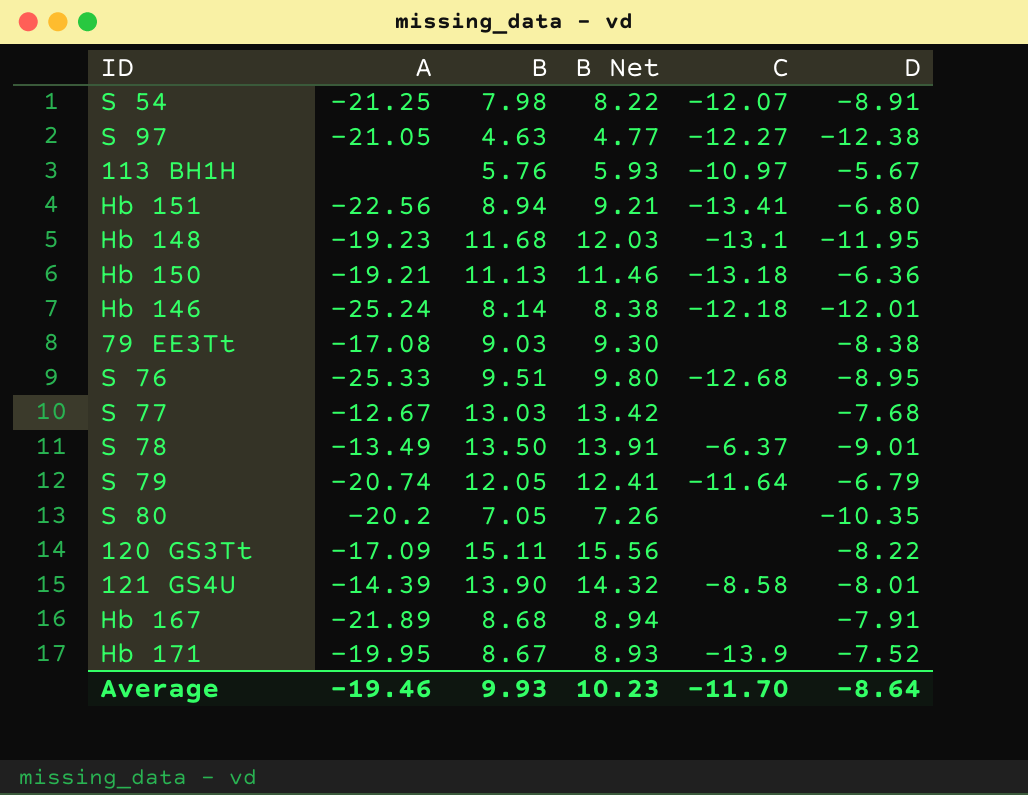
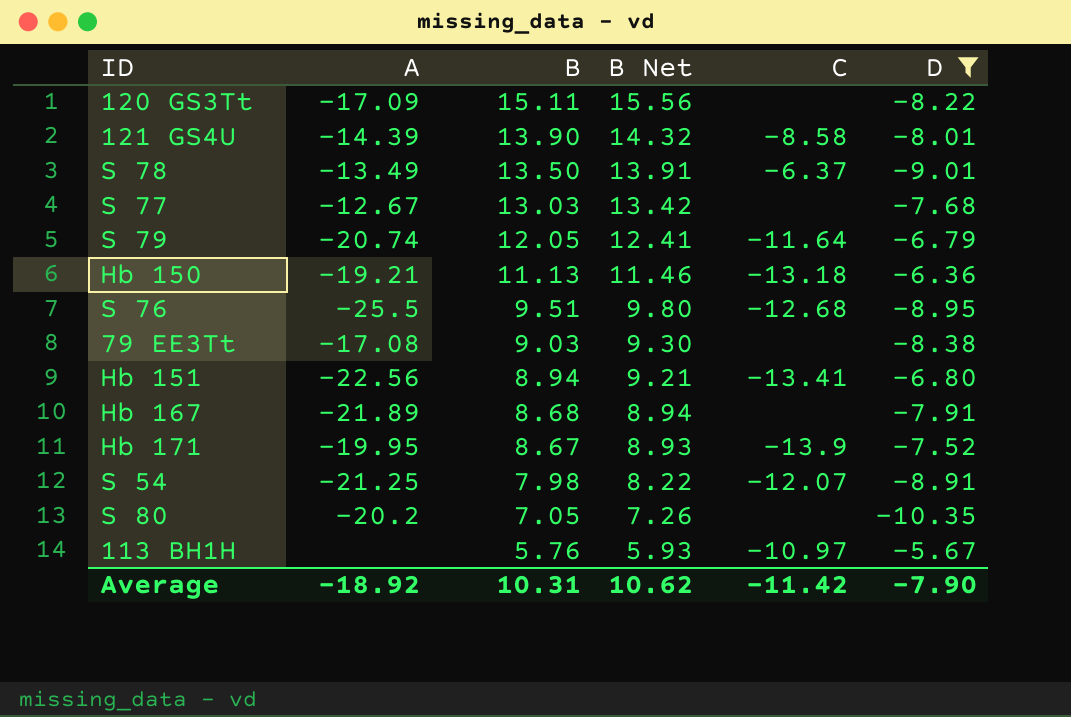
filter: none -> D >= -10.35
row order: none -> B descending
S 76 | A: -25.33 -> -25.5
Average | A: -19.46 -> -18.92
Average | B: 9.93 -> 10.31
Average | B Net: 10.23 -> 10.62
Average | C: -11.70 -> -11.42
Average | D: -8.64 -> -7.90

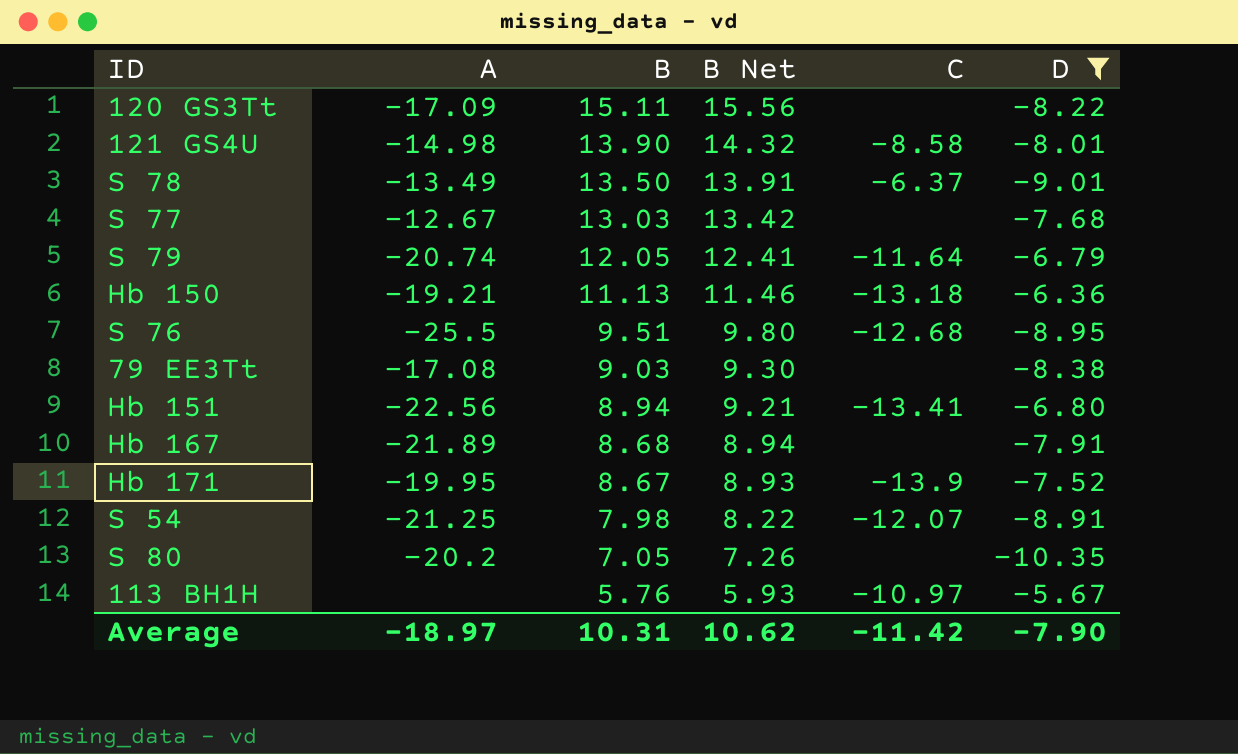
121 GS4U | A: -14.39 -> -14.98
Average | A: -18.92 -> -18.97

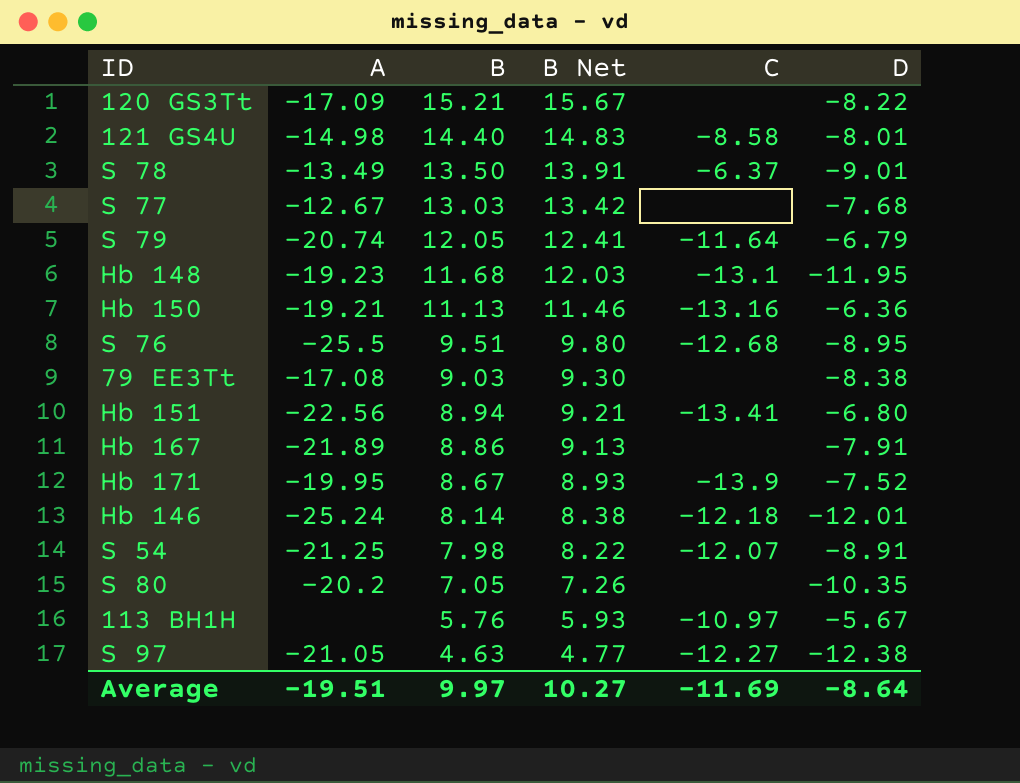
filter: D >= -10.35 -> none
120 GS3Tt | B: 15.11 -> 15.21
120 GS3Tt | B Net: 15.56 -> 15.67
121 GS4U | B: 13.90 -> 14.40
121 GS4U | B Net: 14.32 -> 14.83
Hb 150 | C: -13.18 -> -13.16
Hb 167 | B: 8.68 -> 8.86
Hb 167 | B Net: 8.94 -> 9.13
Average | A: -18.97 -> -19.51
Average | B: 10.31 -> 9.97
Average | B Net: 10.62 -> 10.27
Average | C: -11.42 -> -11.69
Average | D: -7.90 -> -8.64

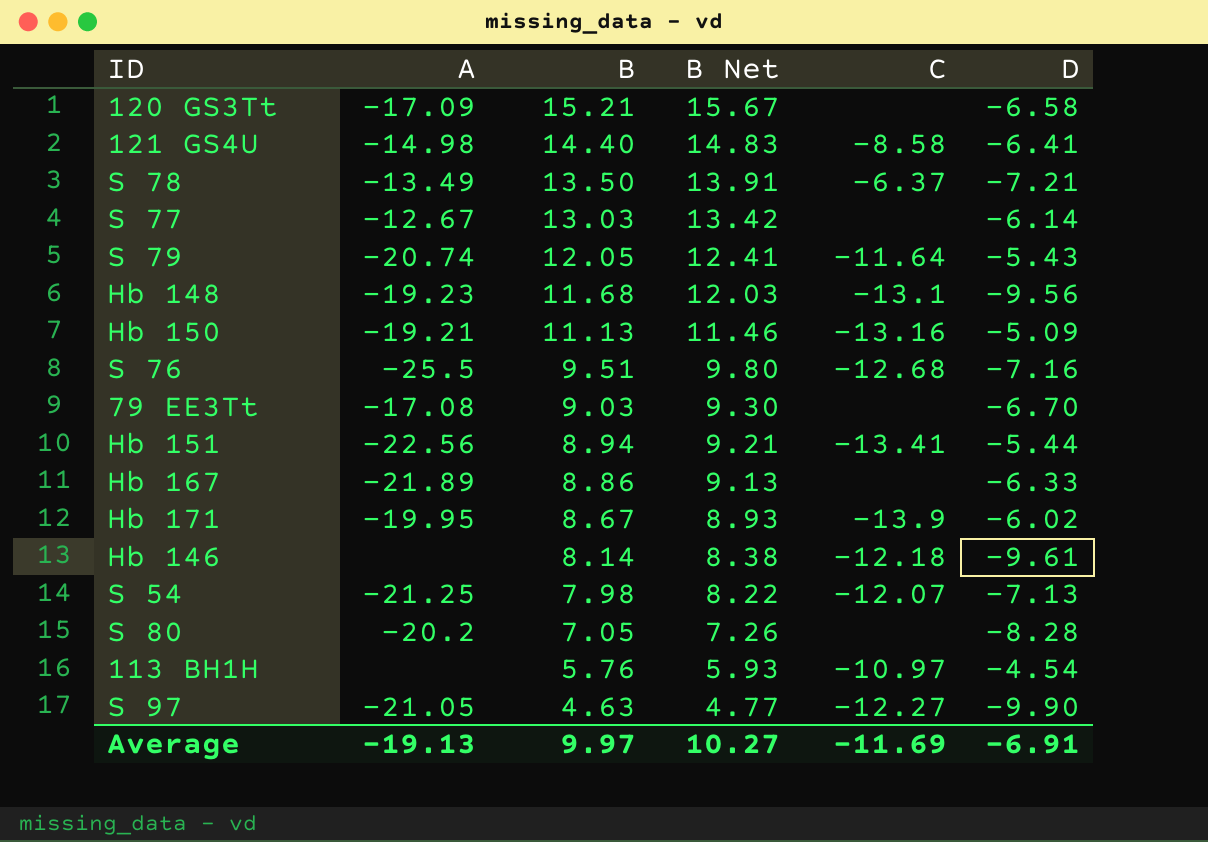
120 GS3Tt | D: -8.22 -> -6.58
121 GS4U | D: -8.01 -> -6.41
S 78 | D: -9.01 -> -7.21
S 77 | D: -7.68 -> -6.14
S 79 | D: -6.79 -> -5.43
Hb 148 | D: -11.95 -> -9.56
Hb 150 | D: -6.36 -> -5.09
S 76 | D: -8.95 -> -7.16
79 EE3Tt | D: -8.38 -> -6.70
Hb 151 | D: -6.80 -> -5.44
Hb 167 | D: -7.91 -> -6.33
Hb 171 | D: -7.52 -> -6.02
Hb 146 | A: -25.24 -> none
Hb 146 | D: -12.01 -> -9.61
S 54 | D: -8.91 -> -7.13
S 80 | D: -10.35 -> -8.28
113 BH1H | D: -5.67 -> -4.54
S 97 | D: -12.38 -> -9.90
Average | A: -19.51 -> -19.13
Average | D: -8.64 -> -6.91

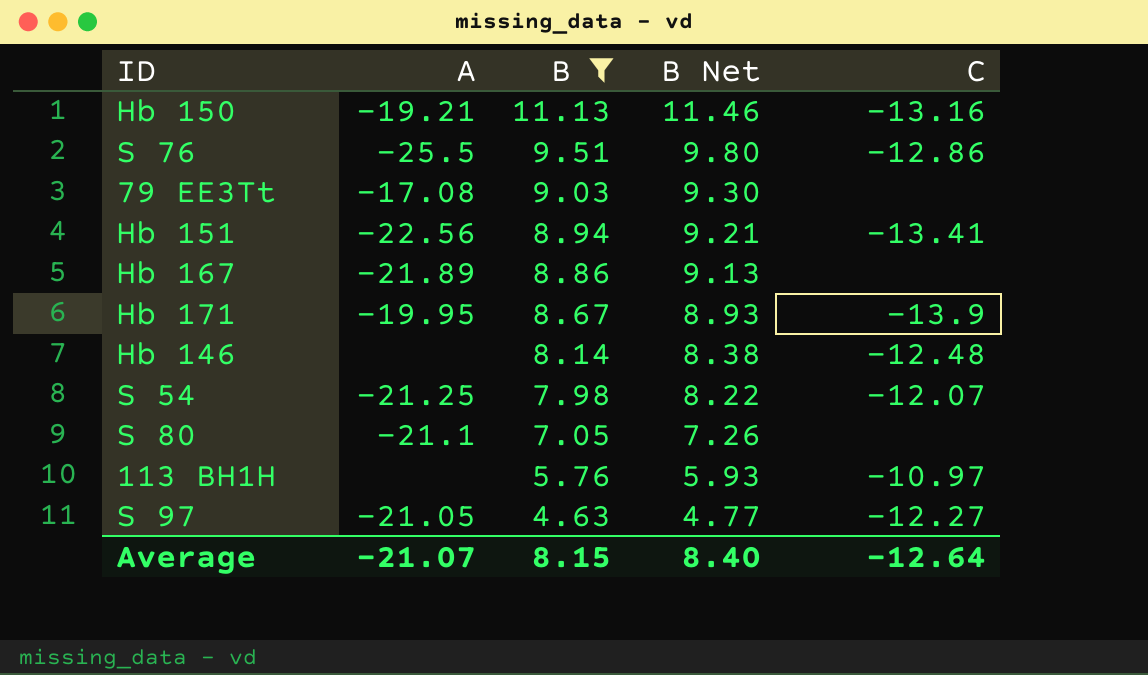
filter: none -> B <= 11.13
column D | position: 6 -> none
S 76 | C: -12.68 -> -12.86
Hb 146 | C: -12.18 -> -12.48
S 80 | A: -20.2 -> -21.1
Average | A: -19.13 -> -21.07
Average | B: 9.97 -> 8.15
Average | B Net: 10.27 -> 8.40
Average | C: -11.69 -> -12.64

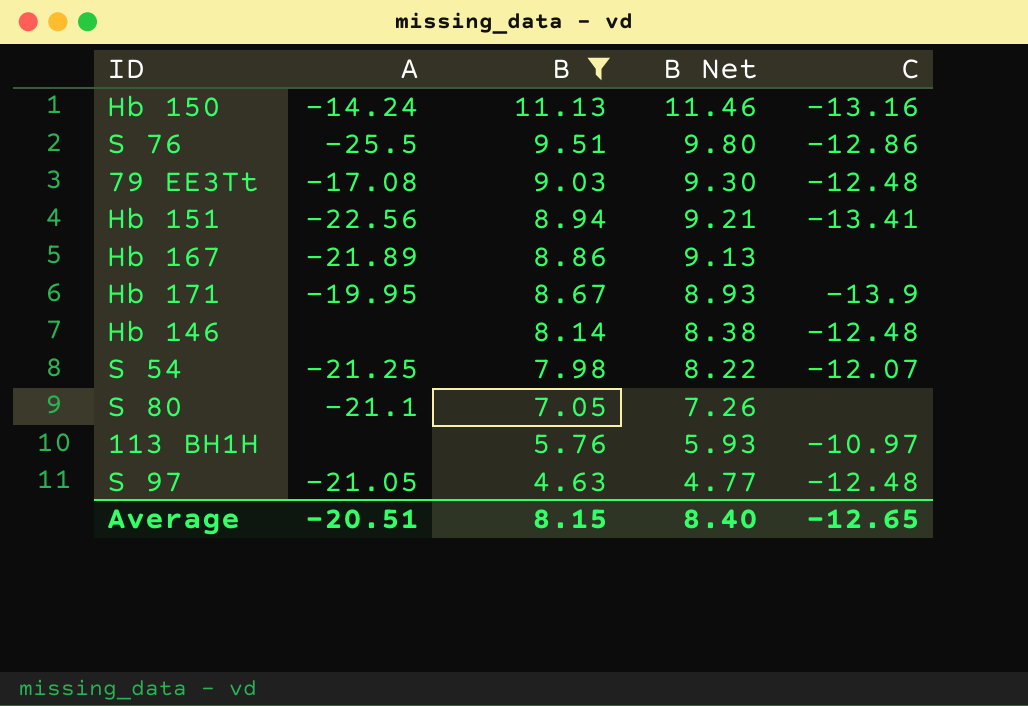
Hb 150 | A: -19.21 -> -14.24
79 EE3Tt | C: none -> -12.48
S 97 | C: -12.27 -> -12.48
Average | A: -21.07 -> -20.51
Average | C: -12.64 -> -12.65

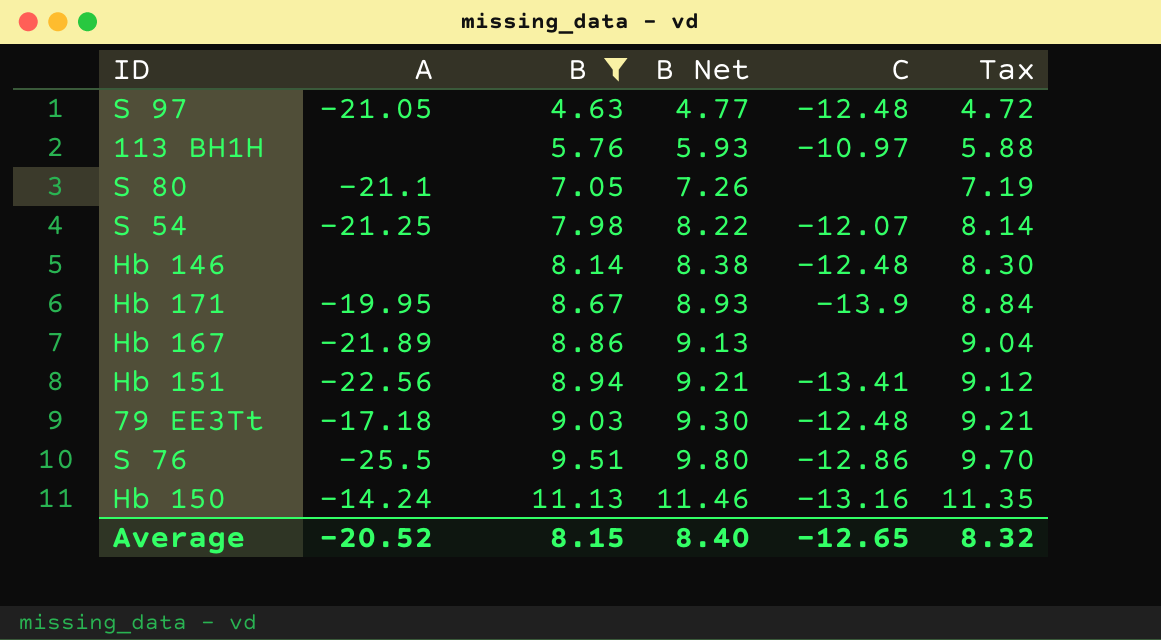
row order: B descending -> B ascending
column Tax | formula: none -> [B] * 1.02
79 EE3Tt | A: -17.08 -> -17.18
Average | A: -20.51 -> -20.52

